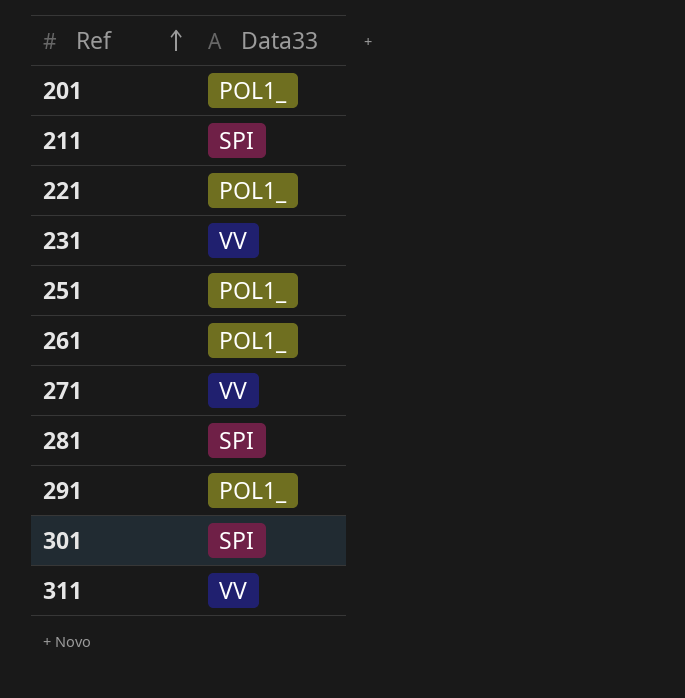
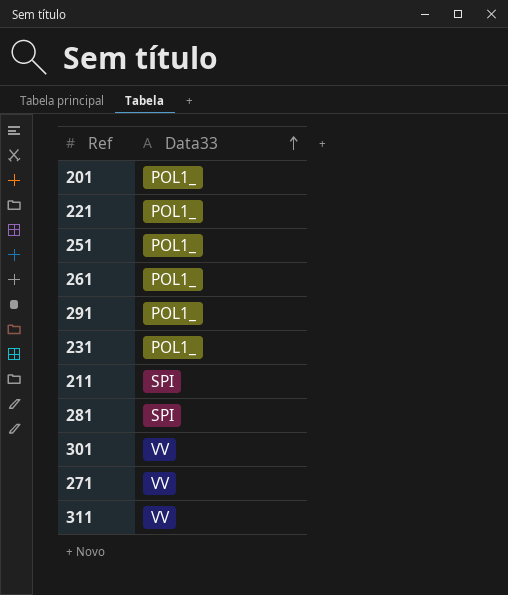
row order: Ref ascending -> Data33 ascending
231 | Data33: VV -> POL1_
301 | Data33: SPI -> VV

